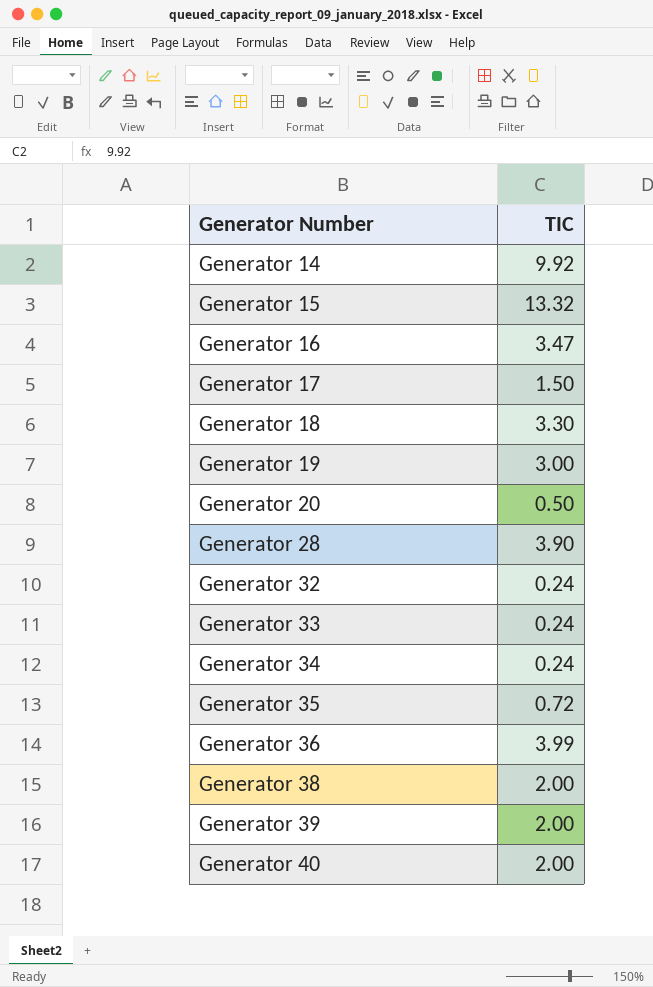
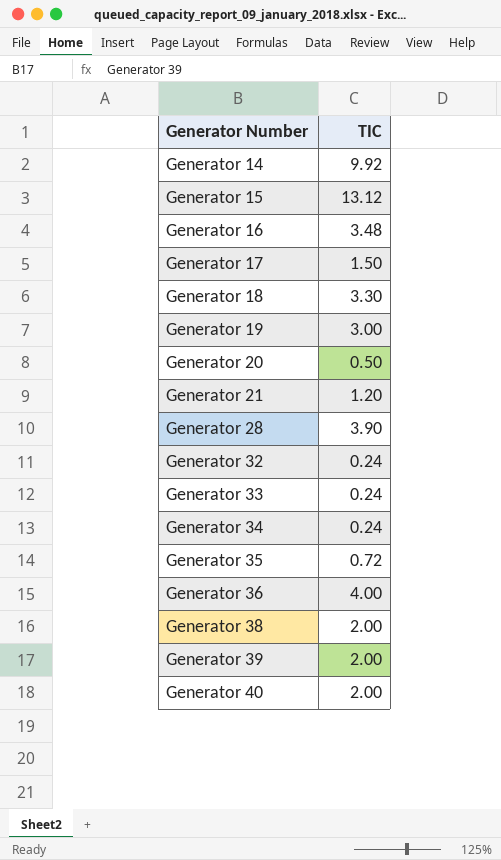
Generator 15 | TIC: 13.32 -> 13.12
Generator 16 | TIC: 3.47 -> 3.48
row Generator 21: none -> 1.20
Generator 36 | TIC: 3.99 -> 4.00

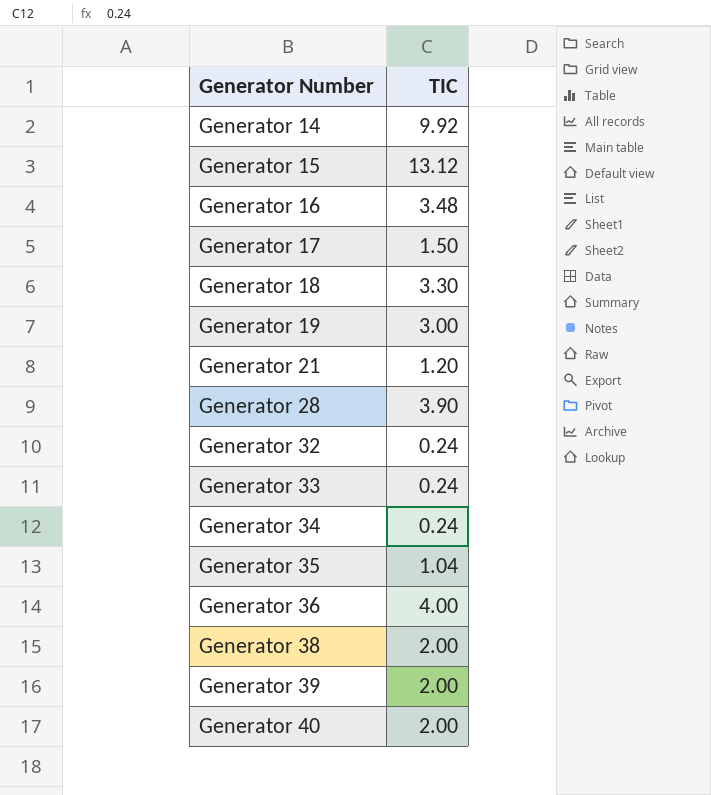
row Generator 20: 0.50 -> none
Generator 35 | TIC: 0.72 -> 1.04

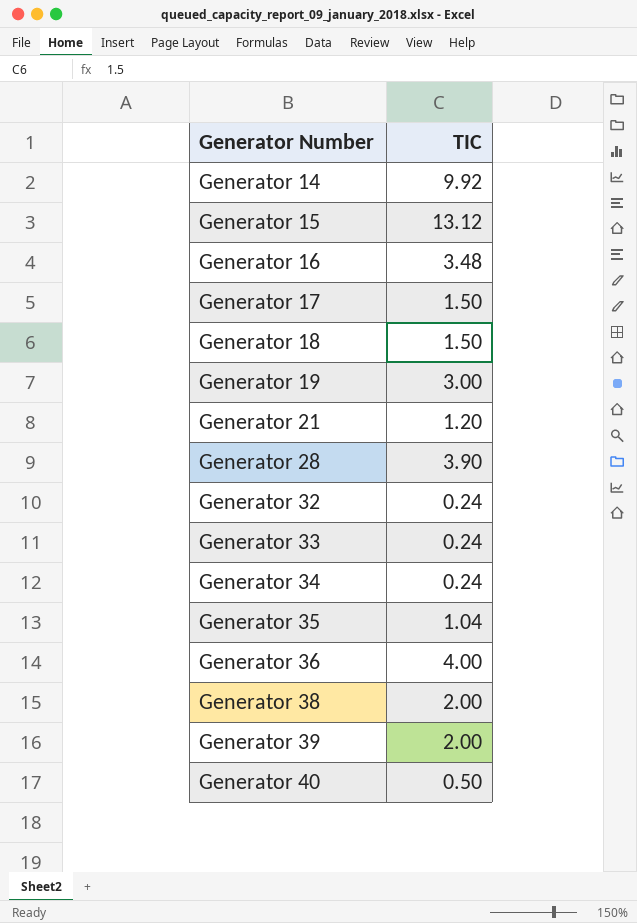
Generator 18 | TIC: 3.30 -> 1.50
Generator 40 | TIC: 2.00 -> 0.50

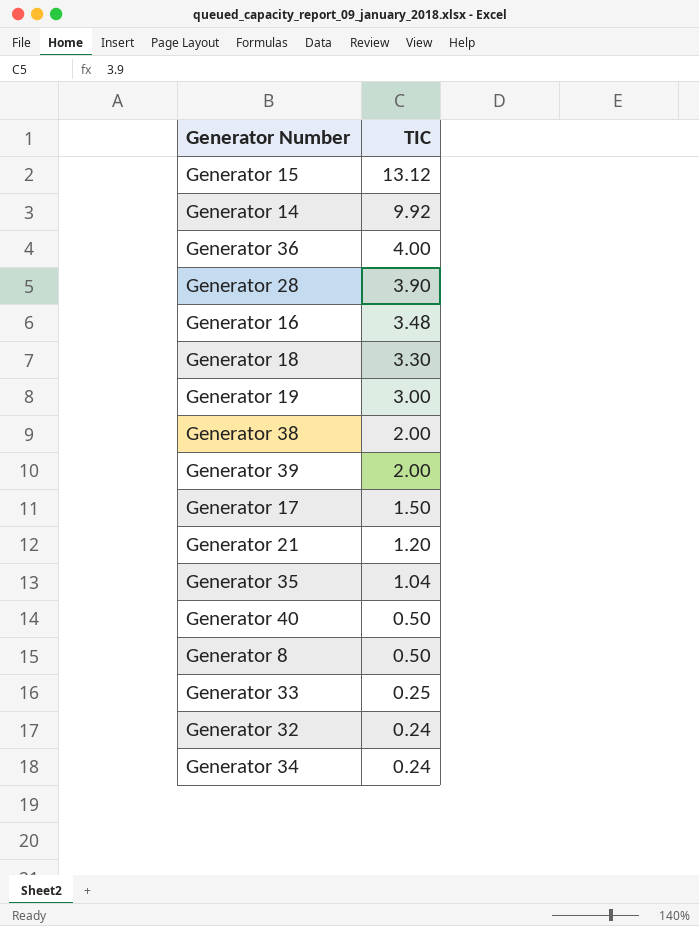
row order: Generator Number ascending -> TIC descending
Generator 18 | TIC: 1.50 -> 3.30
row Generator 8: none -> 0.50
Generator 33 | TIC: 0.24 -> 0.25

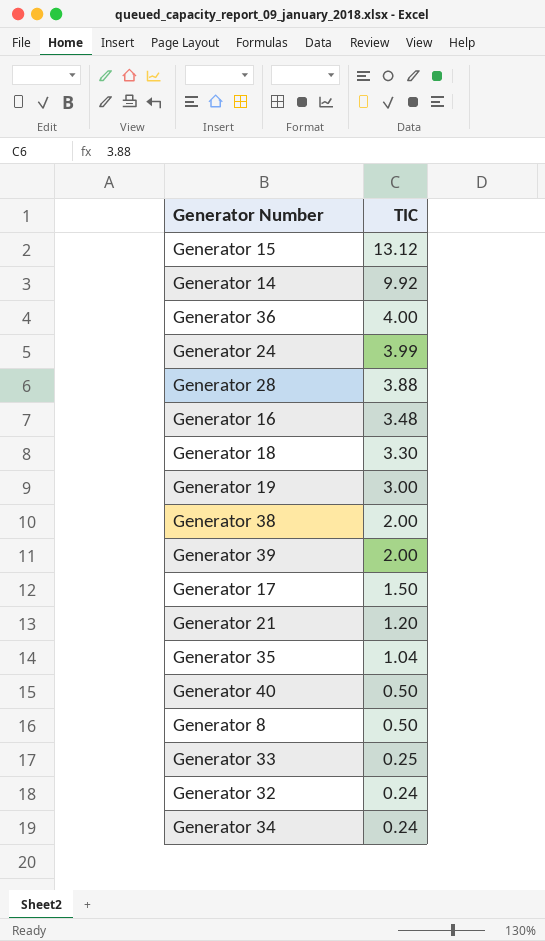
row Generator 24: none -> 3.99
Generator 28 | TIC: 3.90 -> 3.88

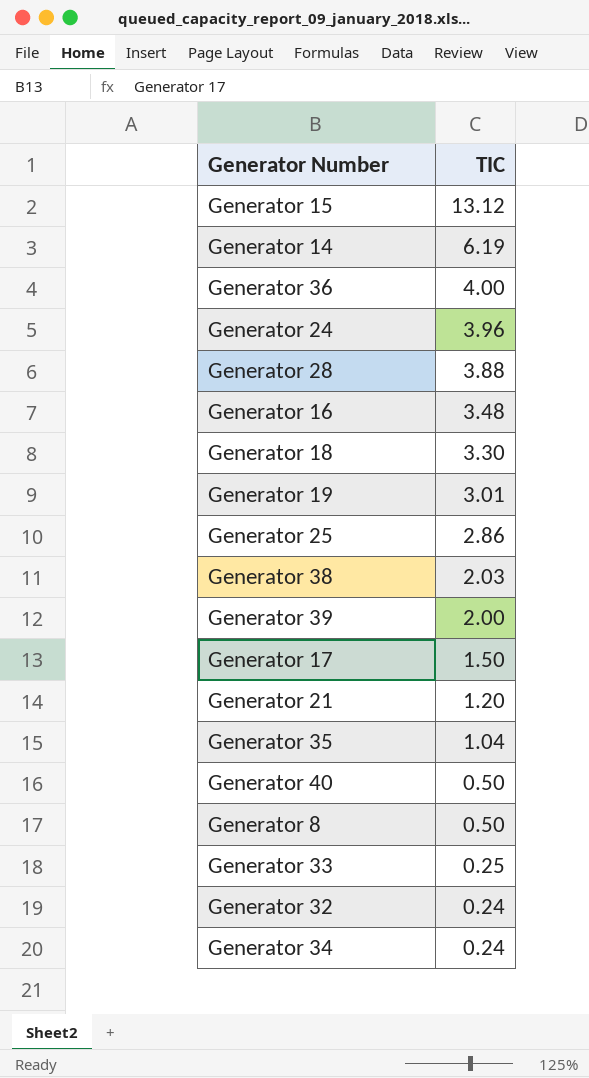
Generator 14 | TIC: 9.92 -> 6.19
Generator 24 | TIC: 3.99 -> 3.96
Generator 19 | TIC: 3.00 -> 3.01
row Generator 25: none -> 2.86
Generator 38 | TIC: 2.00 -> 2.03

